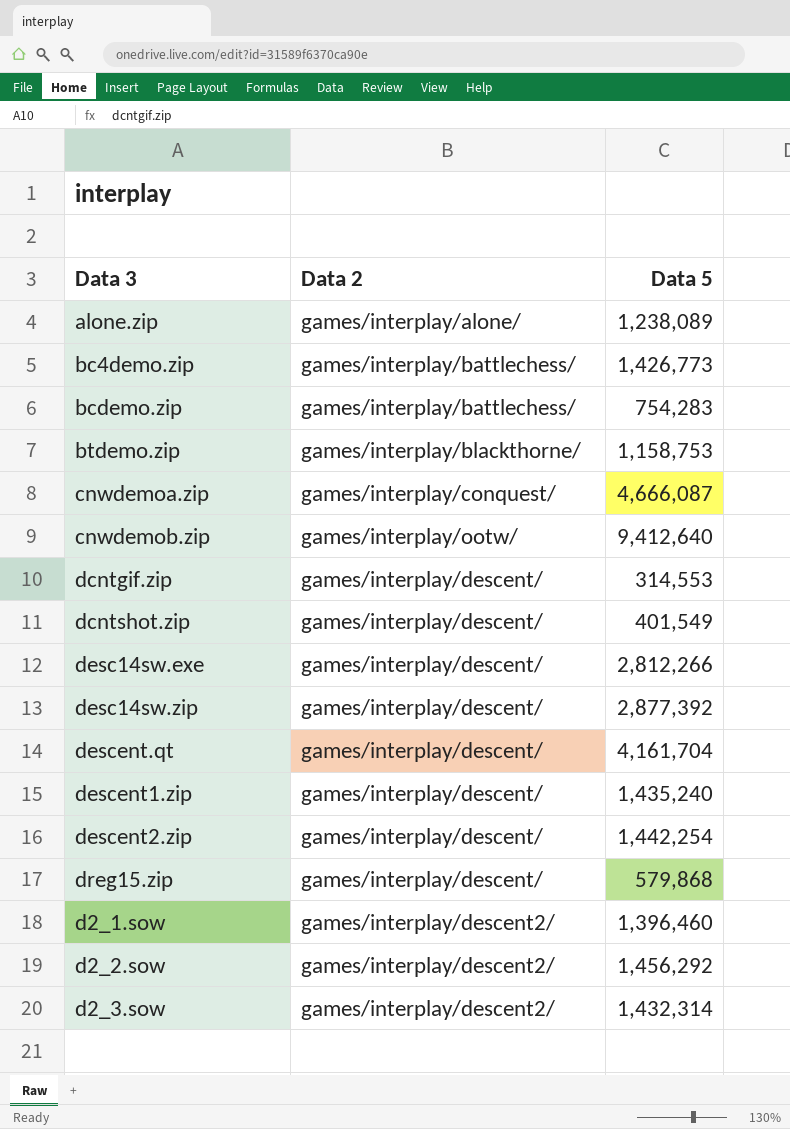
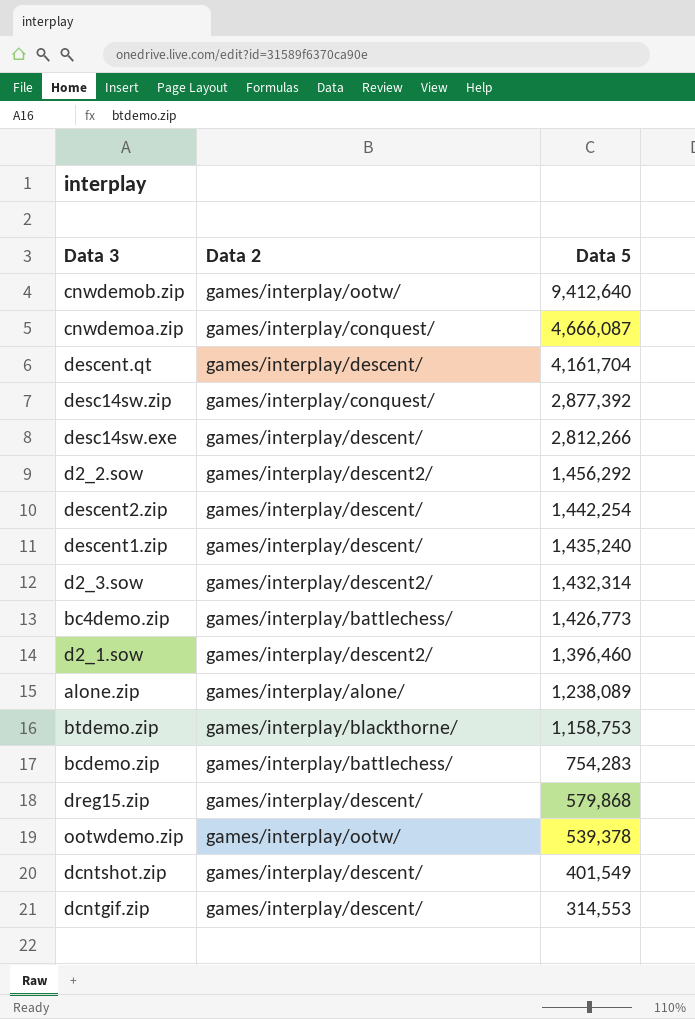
row order: none -> Data 5 descending
desc14sw.zip | Data 2: games/interplay/descent/ -> games/interplay/conquest/
row ootwdemo.zip: none -> games/interplay/ootw/ | 539,378

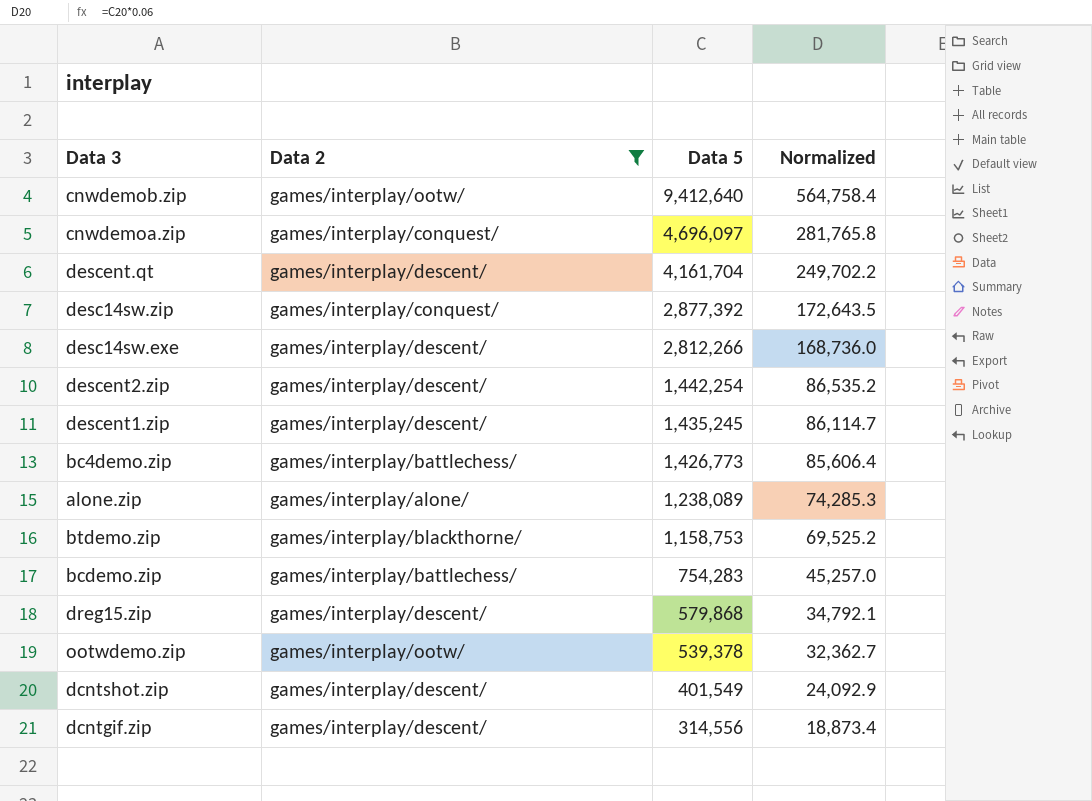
filter: none -> Data 2 != games/interplay/descent2/
column Normalized | formula: none -> [Data 5] * 0.06
cnwdemoa.zip | Data 5: 4,666,087 -> 4,696,097
descent1.zip | Data 5: 1,435,240 -> 1,435,245
dcntgif.zip | Data 5: 314,553 -> 314,556

